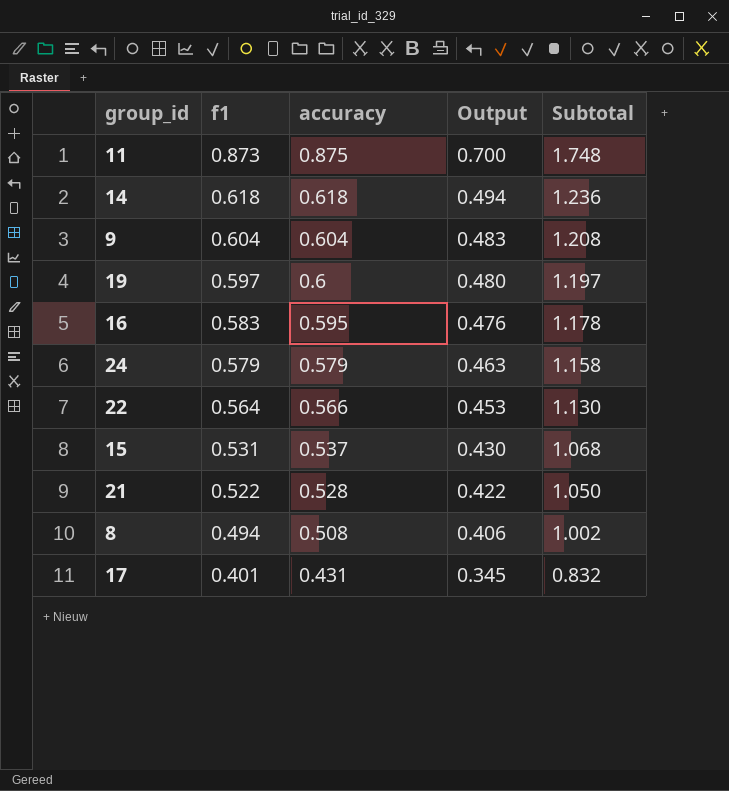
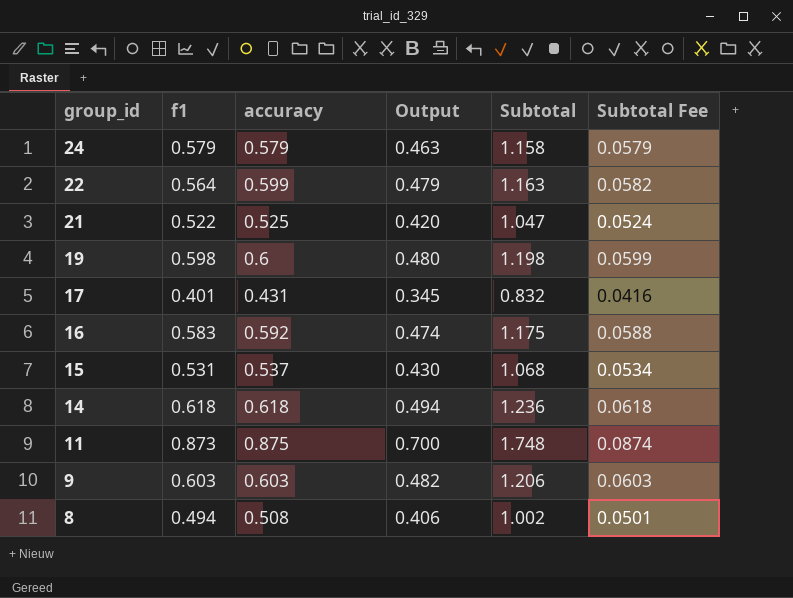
row order: f1 descending -> group_id descending
column Subtotal Fee | formula: none -> [Subtotal] * 0.05
22 | accuracy: 0.566 -> 0.599
22 | Output: 0.453 -> 0.479
22 | Subtotal: 1.130 -> 1.163
21 | accuracy: 0.528 -> 0.525
21 | Output: 0.422 -> 0.420
21 | Subtotal: 1.050 -> 1.047
19 | f1: 0.597 -> 0.598
19 | Subtotal: 1.197 -> 1.198
16 | accuracy: 0.595 -> 0.592
16 | Output: 0.476 -> 0.474
16 | Subtotal: 1.178 -> 1.175
9 | f1: 0.604 -> 0.603
9 | accuracy: 0.604 -> 0.603
9 | Output: 0.483 -> 0.482
9 | Subtotal: 1.208 -> 1.206

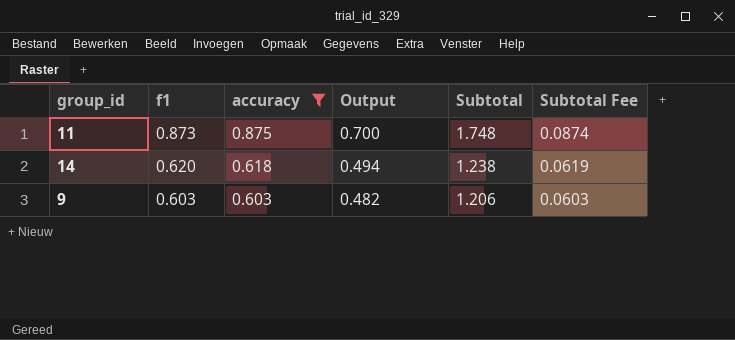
filter: none -> accuracy >= 0.603
row order: group_id descending -> f1 descending
14 | f1: 0.618 -> 0.620
14 | Subtotal: 1.236 -> 1.238
14 | Subtotal Fee: 0.0618 -> 0.0619

